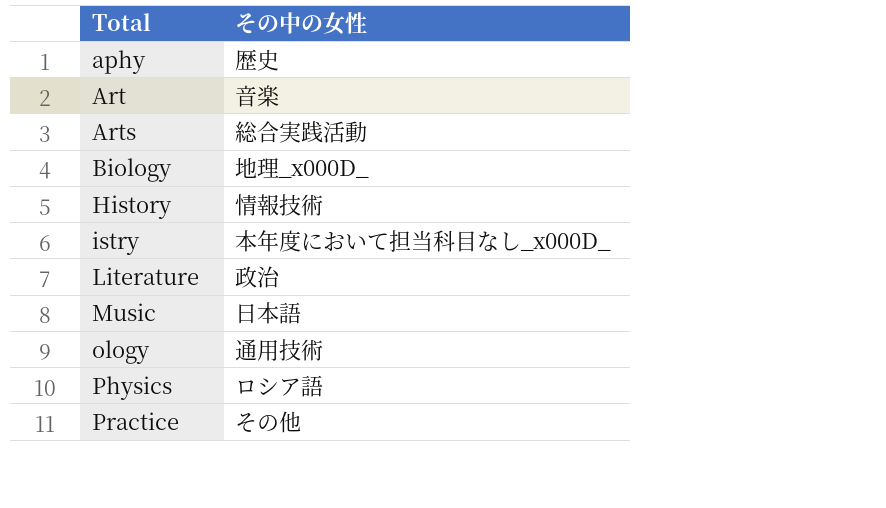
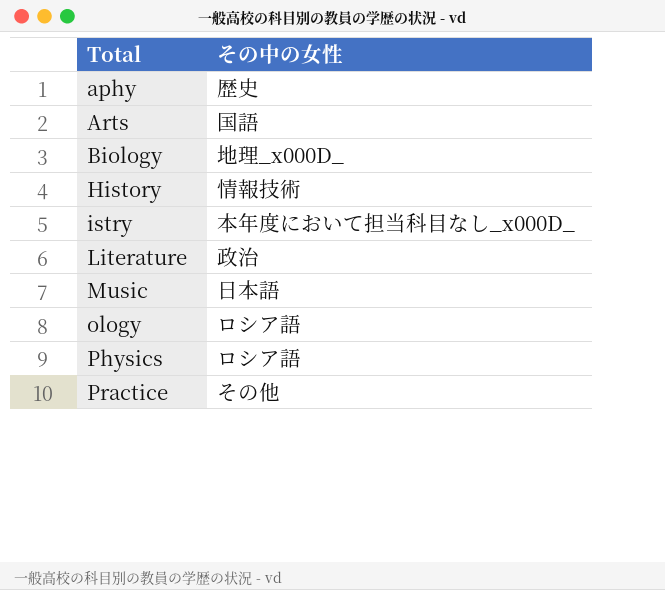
row Art: 音楽 -> none
Arts | その中の女性: 総合実践活動 -> 国語
ology | その中の女性: 通用技術 -> ロシア語

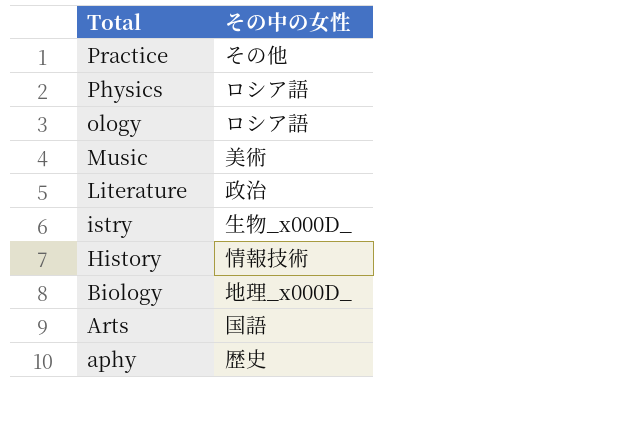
row order: Total ascending -> Total descending
Music | その中の女性: 日本語 -> 美術
istry | その中の女性: 本年度において担当科目なし_x000D_ -> 生物_x000D_

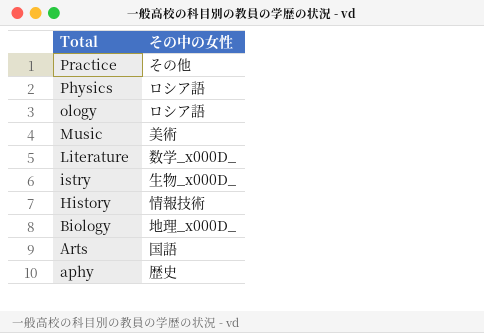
Literature | その中の女性: 政治 -> 数学_x000D_

